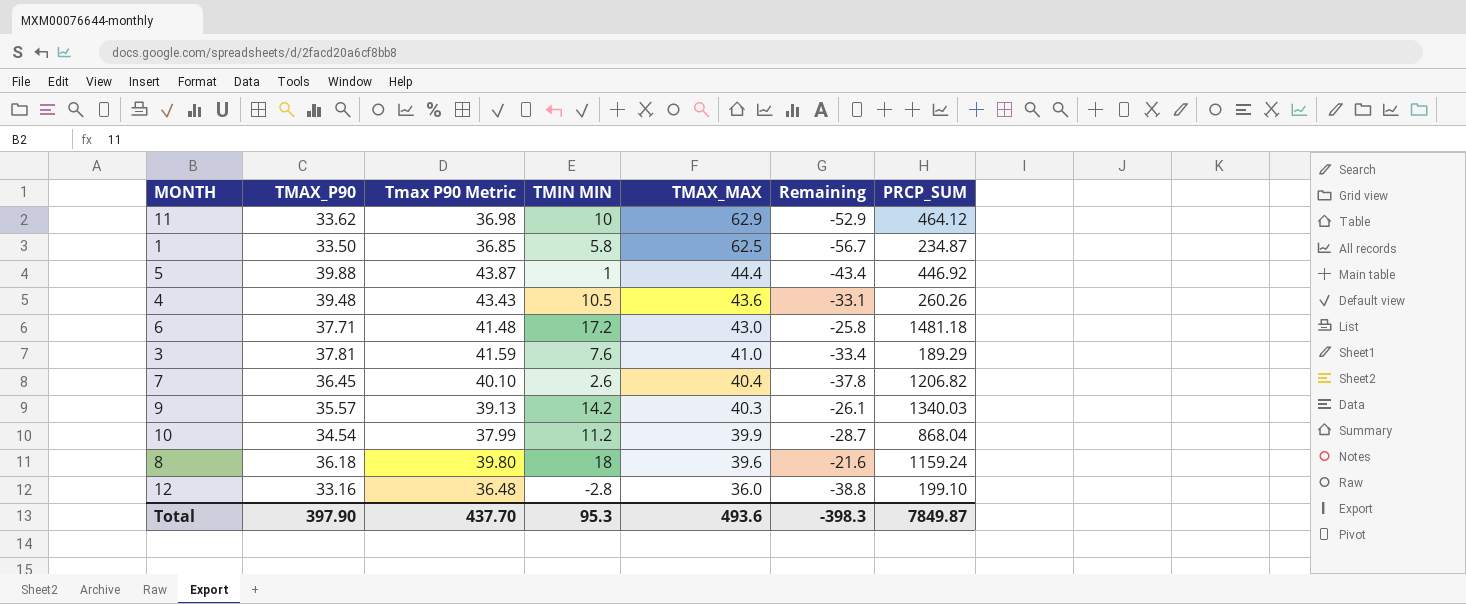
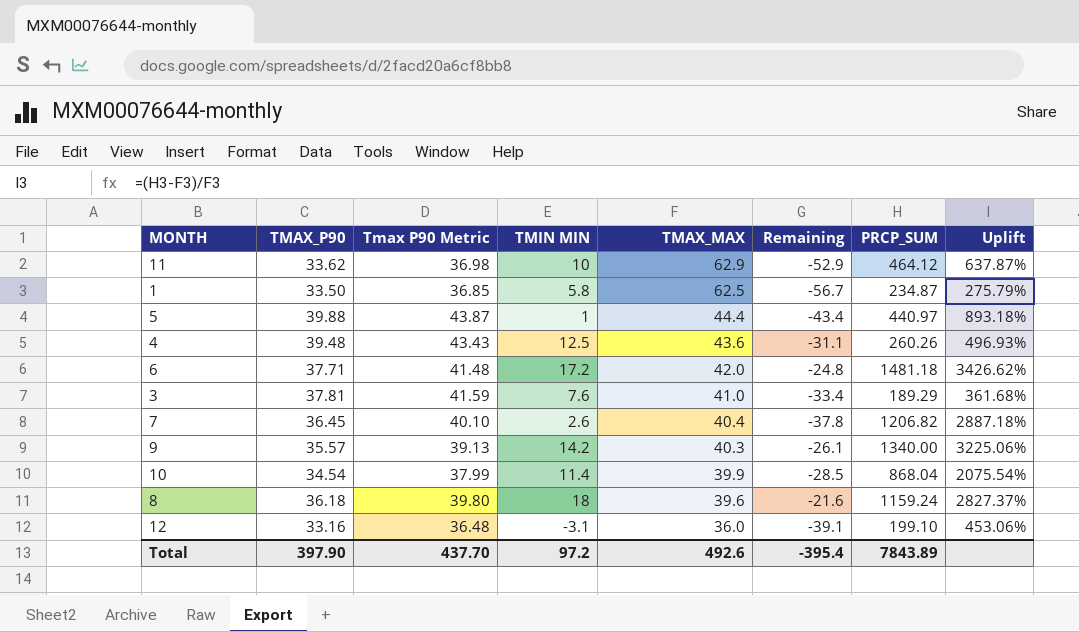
column Uplift | formula: none -> ([PRCP_SUM] - [TMAX_MAX]) / [TMAX_MAX]
5 | PRCP_SUM: 446.92 -> 440.97
4 | TMIN MIN: 10.5 -> 12.5
4 | Remaining: -33.1 -> -31.1
6 | TMAX_MAX: 43.0 -> 42.0
6 | Remaining: -25.8 -> -24.8
9 | PRCP_SUM: 1340.03 -> 1340.00
10 | TMIN MIN: 11.2 -> 11.4
10 | Remaining: -28.7 -> -28.5
12 | TMIN MIN: -2.8 -> -3.1
12 | Remaining: -38.8 -> -39.1
Total | TMIN MIN: 95.3 -> 97.2
Total | TMAX_MAX: 493.6 -> 492.6
Total | Remaining: -398.3 -> -395.4
Total | PRCP_SUM: 7849.87 -> 7843.89

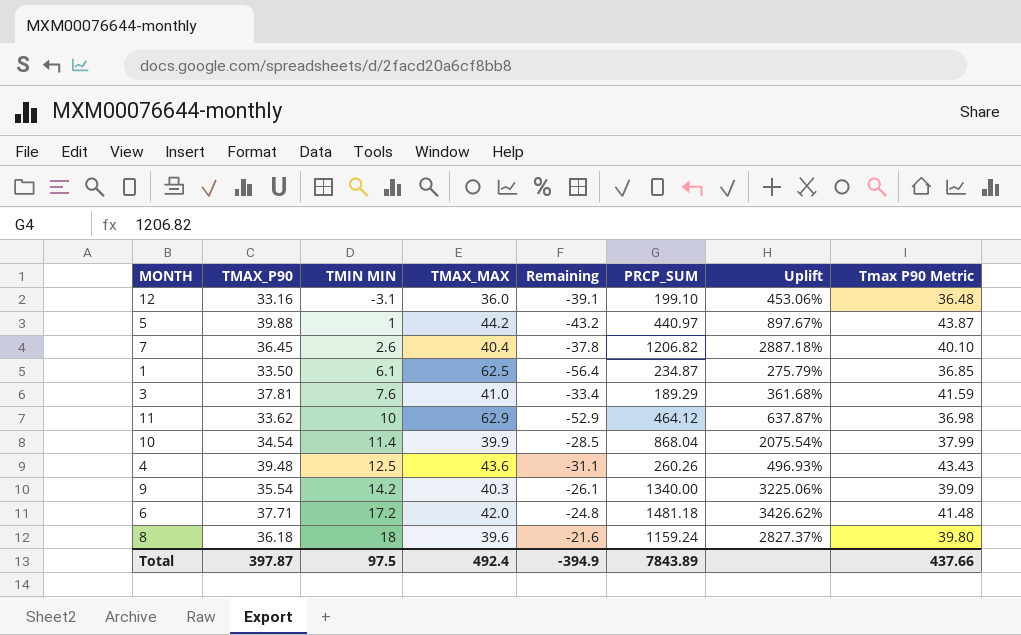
row order: TMAX_MAX descending -> TMIN MIN ascending
column Tmax P90 Metric | position: 3 -> 8
5 | TMAX_MAX: 44.4 -> 44.2
5 | Remaining: -43.4 -> -43.2
5 | Uplift: 893.18% -> 897.67%
1 | TMIN MIN: 5.8 -> 6.1
1 | Remaining: -56.7 -> -56.4
9 | TMAX_P90: 35.57 -> 35.54
9 | Tmax P90 Metric: 39.13 -> 39.09
Total | TMAX_P90: 397.90 -> 397.87
Total | TMIN MIN: 97.2 -> 97.5
Total | TMAX_MAX: 492.6 -> 492.4
Total | Remaining: -395.4 -> -394.9
Total | Tmax P90 Metric: 437.70 -> 437.66

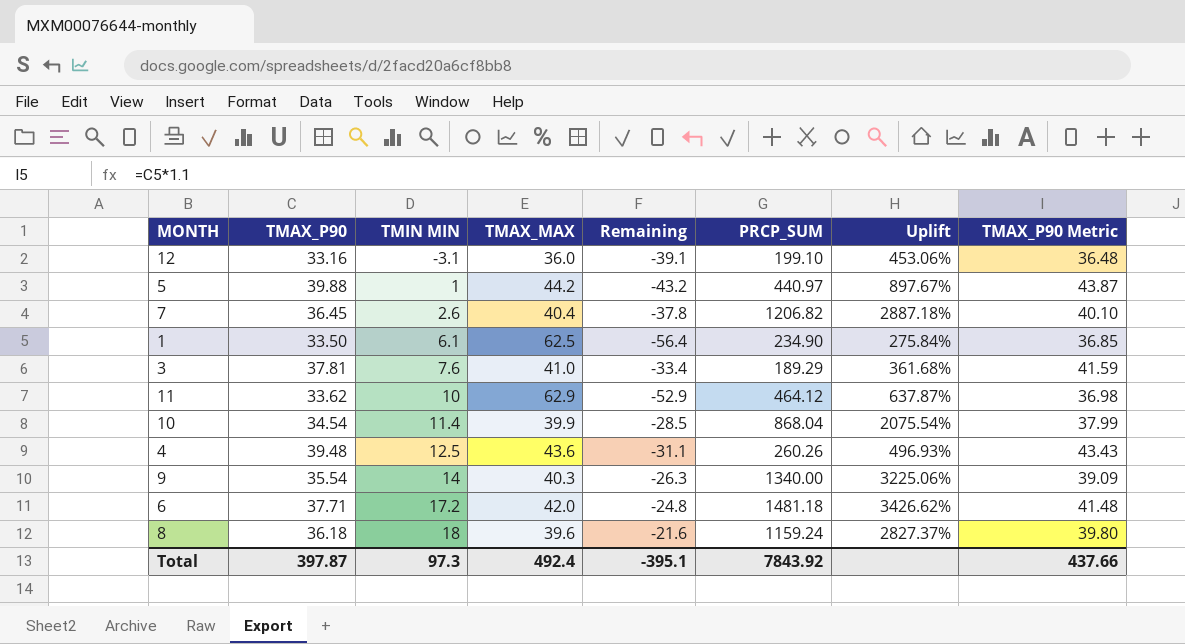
column name: Tmax P90 Metric -> TMAX_P90 Metric
1 | PRCP_SUM: 234.87 -> 234.90
1 | Uplift: 275.79% -> 275.84%
9 | TMIN MIN: 14.2 -> 14
9 | Remaining: -26.1 -> -26.3
Total | TMIN MIN: 97.5 -> 97.3
Total | Remaining: -394.9 -> -395.1
Total | PRCP_SUM: 7843.89 -> 7843.92

